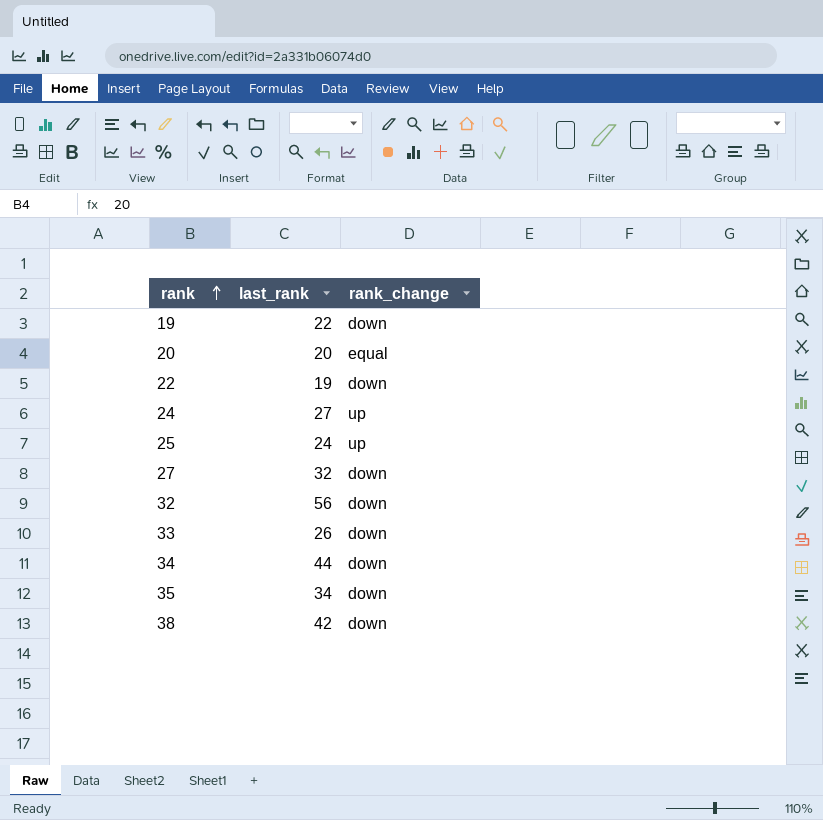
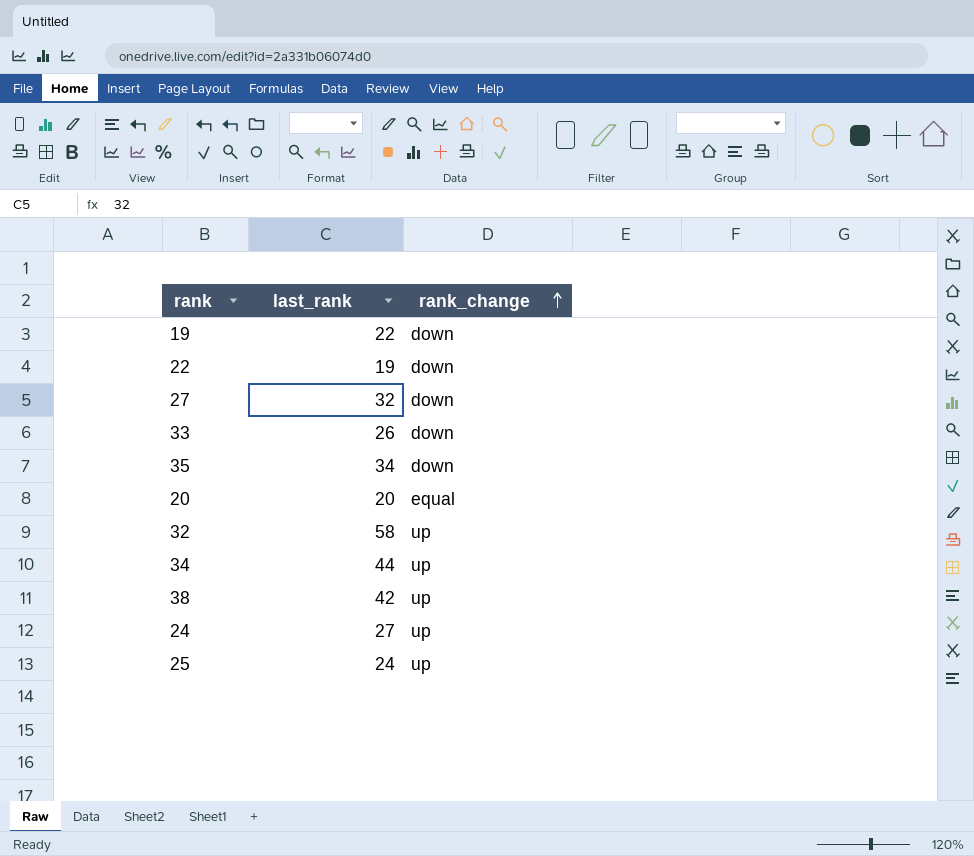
row order: rank ascending -> rank_change ascending
32 | last_rank: 56 -> 58
32 | rank_change: down -> up
34 | rank_change: down -> up
38 | rank_change: down -> up

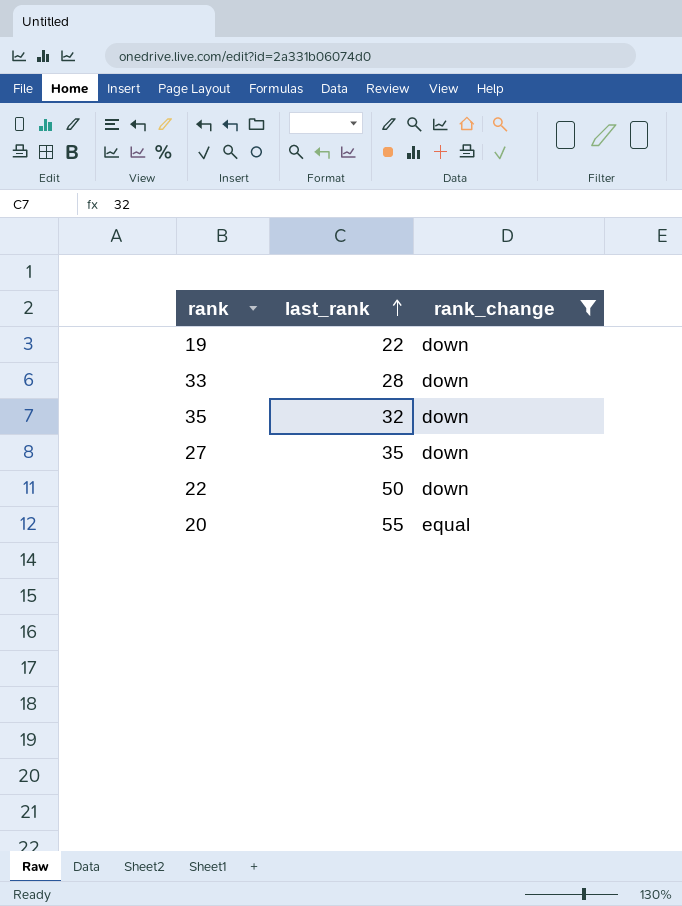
filter: none -> rank_change != up
row order: rank_change ascending -> last_rank ascending
33 | last_rank: 26 -> 28
35 | last_rank: 34 -> 32
27 | last_rank: 32 -> 35
22 | last_rank: 19 -> 50
20 | last_rank: 20 -> 55

